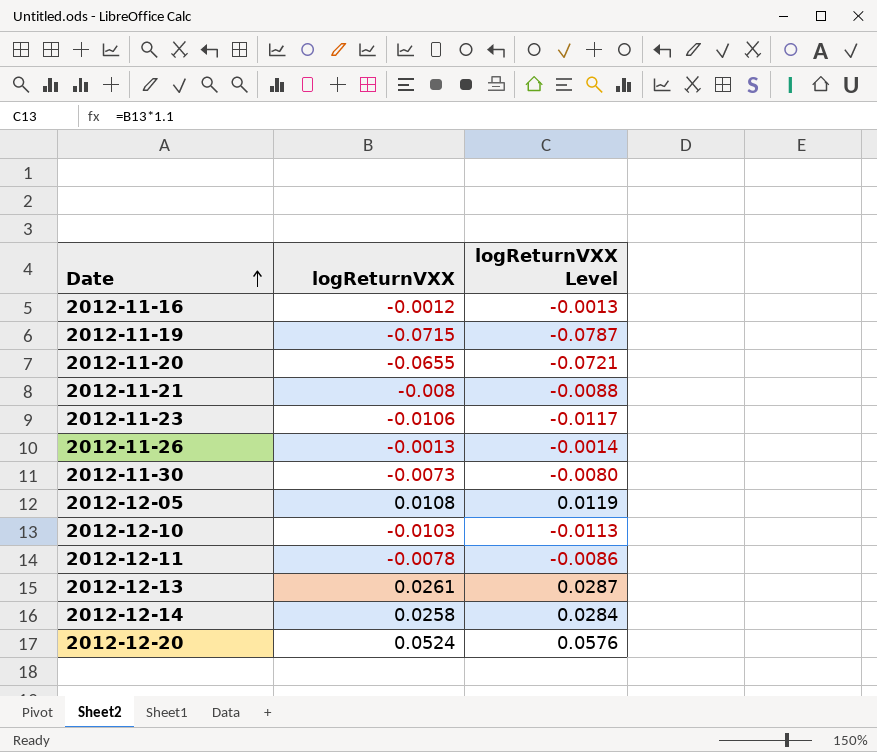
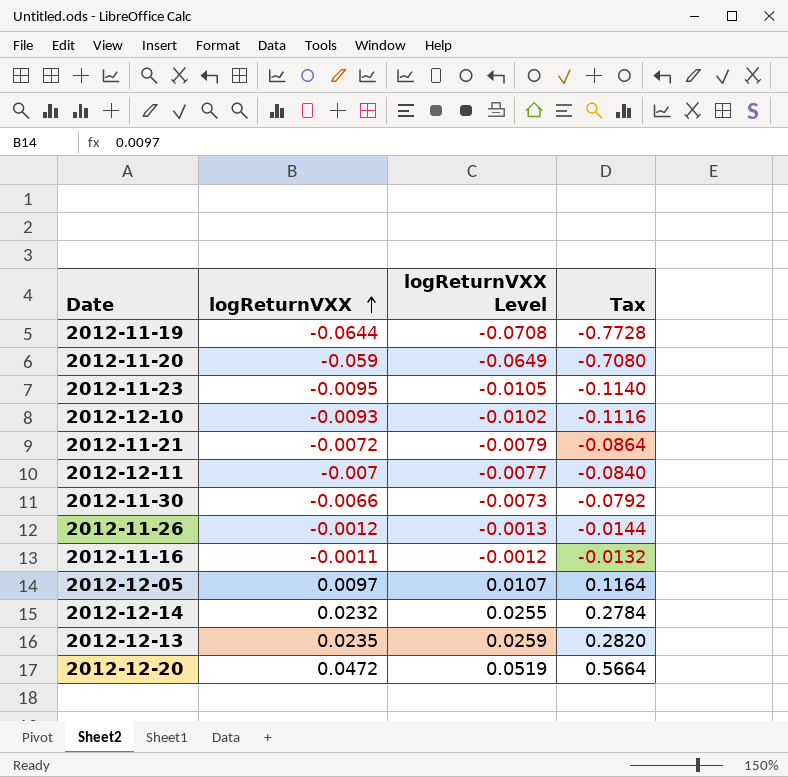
row order: Date ascending -> logReturnVXX ascending
column Tax | formula: none -> [logReturnVXX] * 12
2012-11-19 | logReturnVXX: -0.0715 -> -0.0644
2012-11-19 | logReturnVXX Level: -0.0787 -> -0.0708
2012-11-20 | logReturnVXX: -0.0655 -> -0.059
2012-11-20 | logReturnVXX Level: -0.0721 -> -0.0649
2012-11-23 | logReturnVXX: -0.0106 -> -0.0095
2012-11-23 | logReturnVXX Level: -0.0117 -> -0.0105
2012-12-10 | logReturnVXX: -0.0103 -> -0.0093
2012-12-10 | logReturnVXX Level: -0.0113 -> -0.0102
2012-11-21 | logReturnVXX: -0.008 -> -0.0072
2012-11-21 | logReturnVXX Level: -0.0088 -> -0.0079
2012-12-11 | logReturnVXX: -0.0078 -> -0.007
2012-12-11 | logReturnVXX Level: -0.0086 -> -0.0077
2012-11-30 | logReturnVXX: -0.0073 -> -0.0066
2012-11-30 | logReturnVXX Level: -0.0080 -> -0.0073
2012-11-26 | logReturnVXX: -0.0013 -> -0.0012
2012-11-26 | logReturnVXX Level: -0.0014 -> -0.0013
2012-11-16 | logReturnVXX: -0.0012 -> -0.0011
2012-11-16 | logReturnVXX Level: -0.0013 -> -0.0012
2012-12-05 | logReturnVXX: 0.0108 -> 0.0097
2012-12-05 | logReturnVXX Level: 0.0119 -> 0.0107
2012-12-14 | logReturnVXX: 0.0258 -> 0.0232
2012-12-14 | logReturnVXX Level: 0.0284 -> 0.0255
2012-12-13 | logReturnVXX: 0.0261 -> 0.0235
2012-12-13 | logReturnVXX Level: 0.0287 -> 0.0259
2012-12-20 | logReturnVXX: 0.0524 -> 0.0472
2012-12-20 | logReturnVXX Level: 0.0576 -> 0.0519

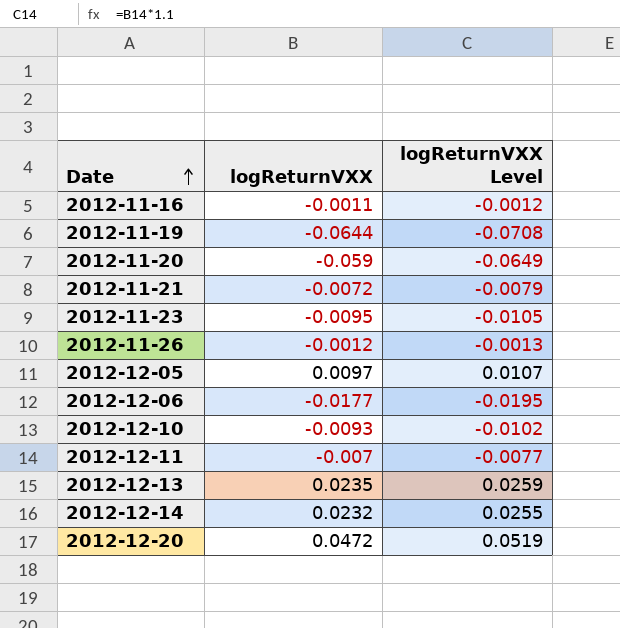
row order: logReturnVXX ascending -> Date ascending
column Tax | formula: [logReturnVXX] * 12 -> none
row 2012-11-30: -0.0066 | -0.0073 | -0.0792 -> none
row 2012-12-06: none -> -0.0177 | -0.0195

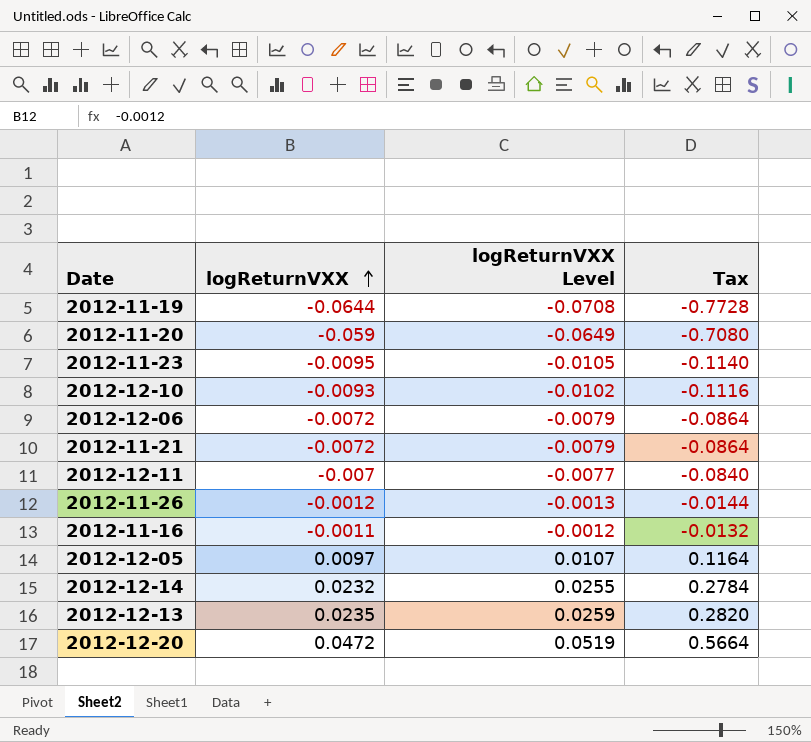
row order: Date ascending -> logReturnVXX ascending
column Tax | formula: none -> [logReturnVXX] * 12
2012-12-06 | logReturnVXX: -0.0177 -> -0.0072
2012-12-06 | logReturnVXX Level: -0.0195 -> -0.0079

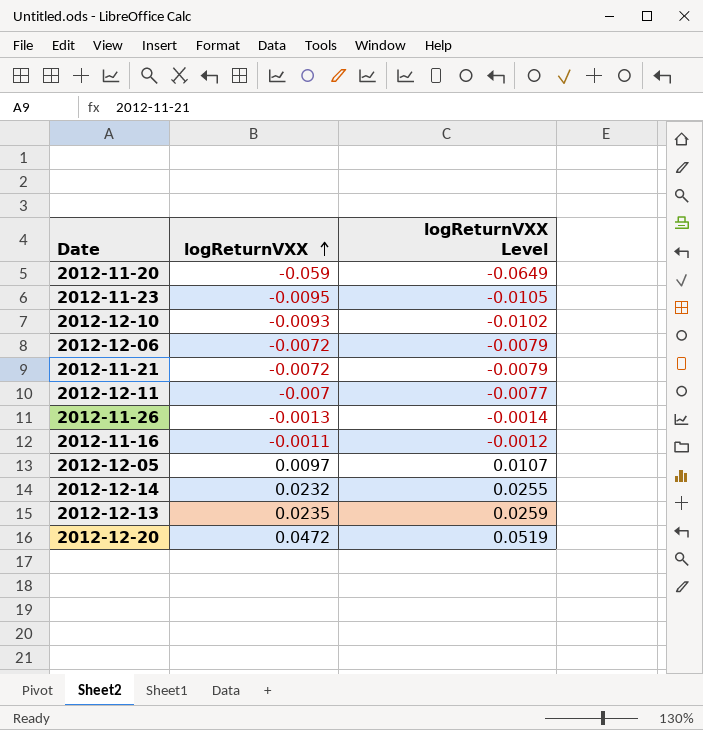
column Tax | formula: [logReturnVXX] * 12 -> none
row 2012-11-19: -0.0644 | -0.0708 | -0.7728 -> none
2012-11-26 | logReturnVXX: -0.0012 -> -0.0013
2012-11-26 | logReturnVXX Level: -0.0013 -> -0.0014

